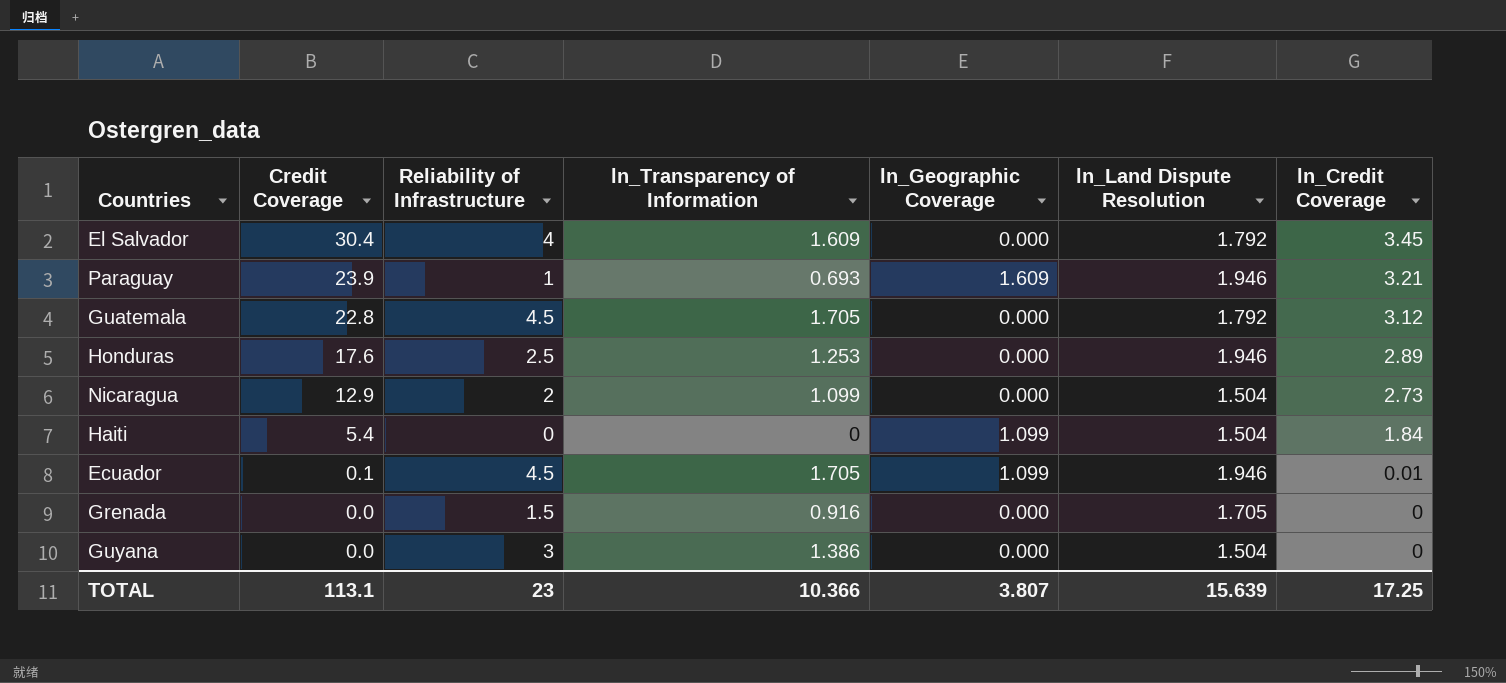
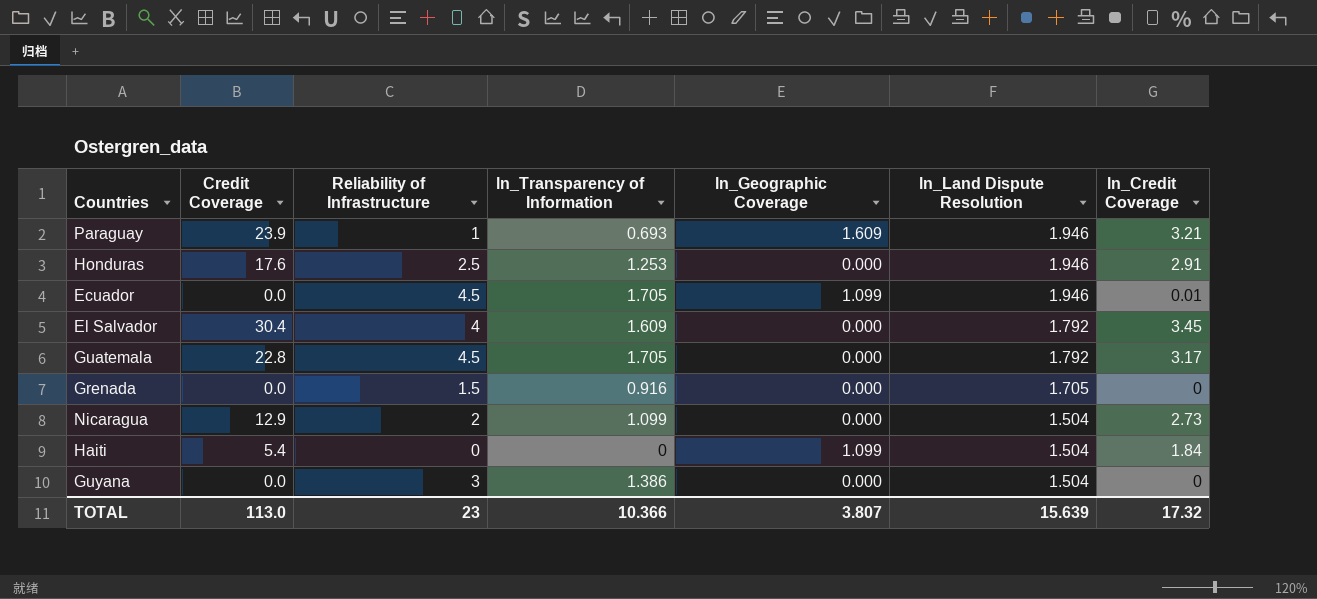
row order: Credit Coverage descending -> ln_Land Dispute Resolution descending
Honduras | ln_Credit Coverage: 2.89 -> 2.91
Ecuador | Credit Coverage: 0.1 -> 0.0
Guatemala | ln_Credit Coverage: 3.12 -> 3.17
TOTAL | Credit Coverage: 113.1 -> 113.0
TOTAL | ln_Credit Coverage: 17.25 -> 17.32

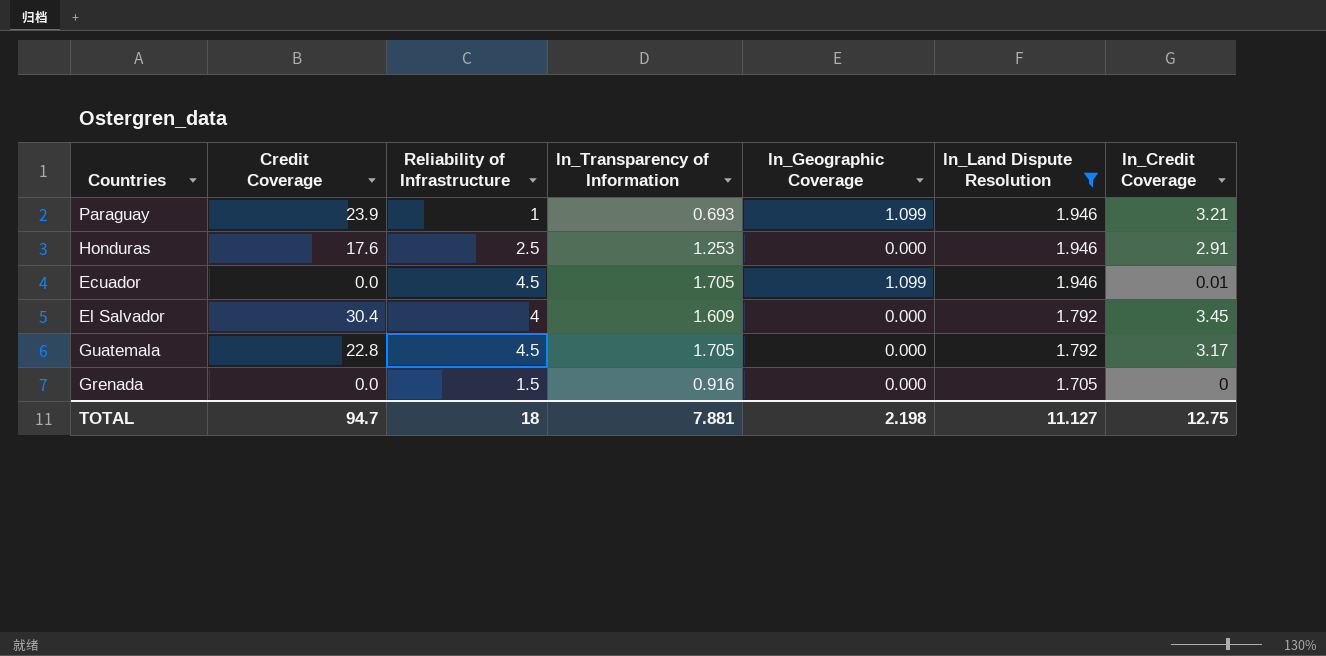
filter: none -> ln_Land Dispute Resolution != 1.504
Paraguay | ln_Geographic Coverage: 1.609 -> 1.099
TOTAL | Credit Coverage: 113.0 -> 94.7
TOTAL | Reliability of Infrastructure: 23 -> 18
TOTAL | ln_Transparency of Information: 10.366 -> 7.881
TOTAL | ln_Geographic Coverage: 3.807 -> 2.198
TOTAL | ln_Land Dispute Resolution: 15.639 -> 11.127
TOTAL | ln_Credit Coverage: 17.32 -> 12.75

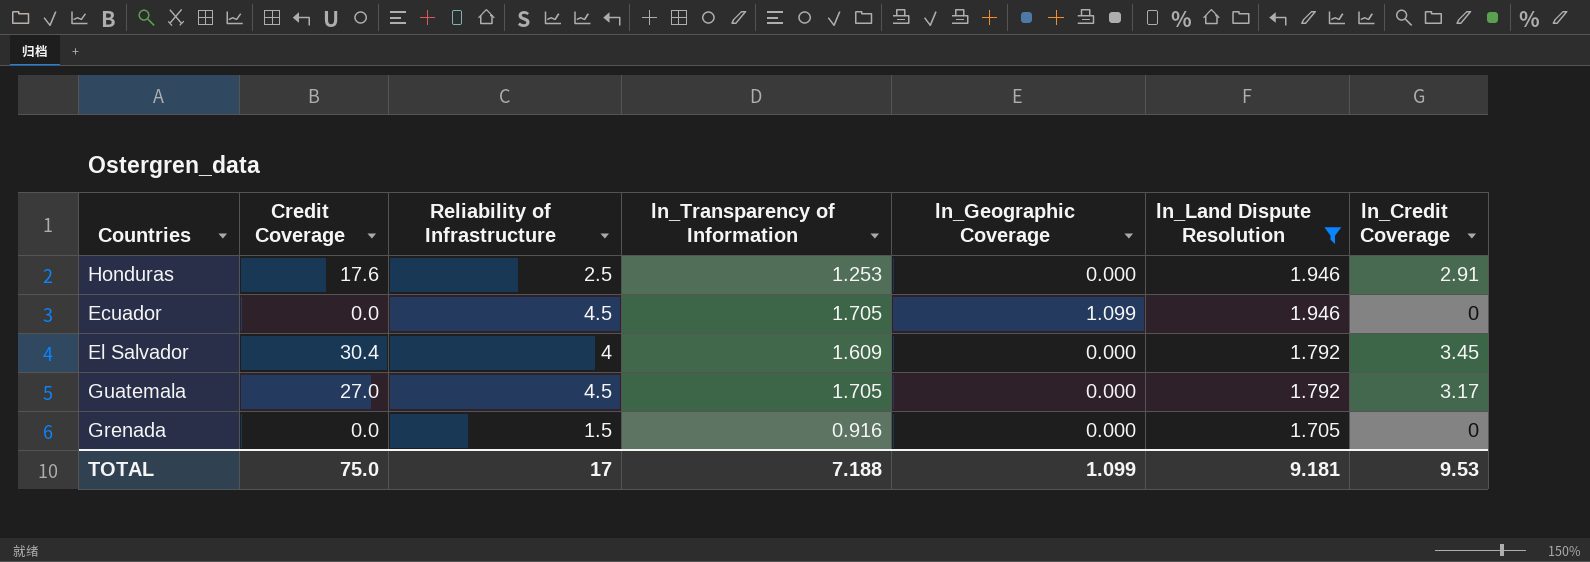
row Paraguay: 23.9 | 1 | 0.693 | 1.099 | 1.946 | 3.21 -> none
Ecuador | ln_Credit Coverage: 0.01 -> 0
Guatemala | Credit Coverage: 22.8 -> 27.0
TOTAL | Credit Coverage: 94.7 -> 75.0
TOTAL | Reliability of Infrastructure: 18 -> 17
TOTAL | ln_Transparency of Information: 7.881 -> 7.188
TOTAL | ln_Geographic Coverage: 2.198 -> 1.099
TOTAL | ln_Land Dispute Resolution: 11.127 -> 9.181
TOTAL | ln_Credit Coverage: 12.75 -> 9.53

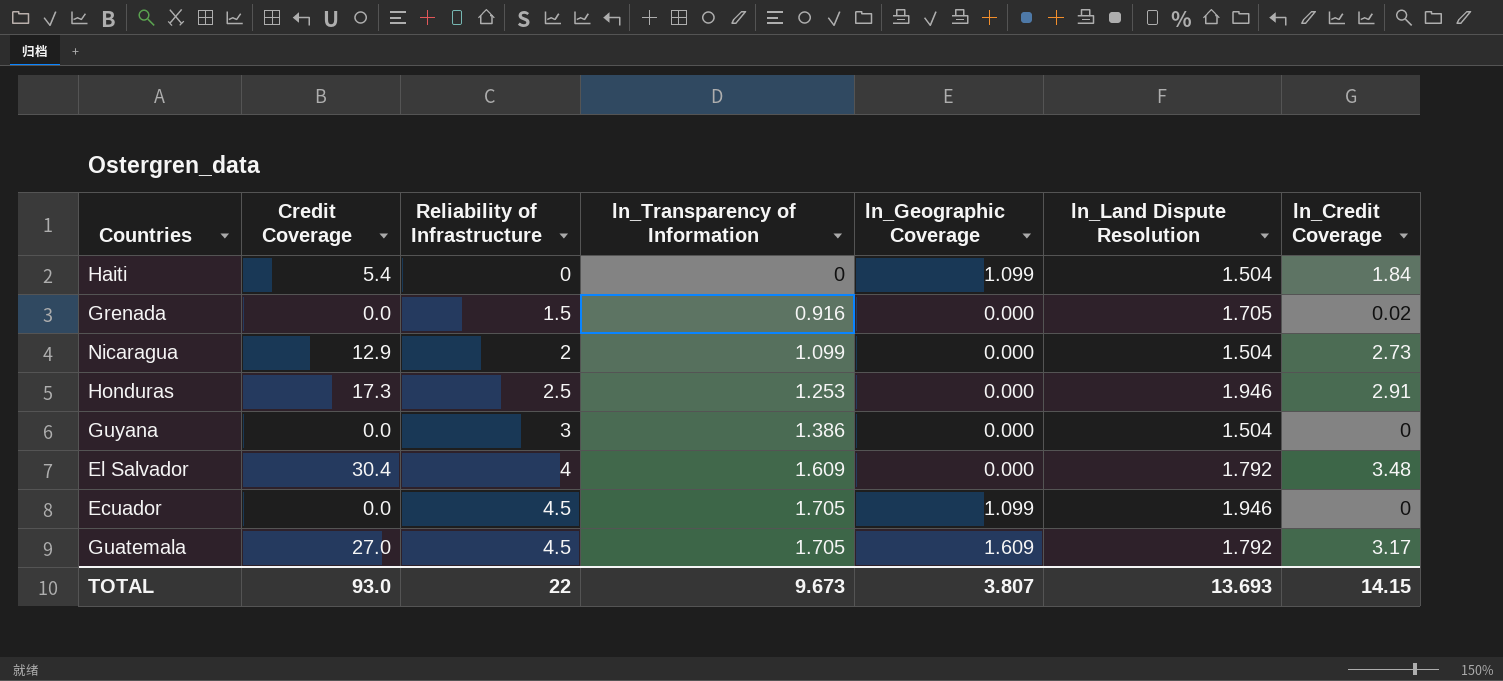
filter: ln_Land Dispute Resolution != 1.504 -> none
row order: ln_Land Dispute Resolution descending -> Reliability of Infrastructure ascending
Grenada | ln_Credit Coverage: 0 -> 0.02
Honduras | Credit Coverage: 17.6 -> 17.3
El Salvador | ln_Credit Coverage: 3.45 -> 3.48
Guatemala | ln_Geographic Coverage: 0.000 -> 1.609
TOTAL | Credit Coverage: 75.0 -> 93.0
TOTAL | Reliability of Infrastructure: 17 -> 22
TOTAL | ln_Transparency of Information: 7.188 -> 9.673
TOTAL | ln_Geographic Coverage: 1.099 -> 3.807
TOTAL | ln_Land Dispute Resolution: 9.181 -> 13.693
TOTAL | ln_Credit Coverage: 9.53 -> 14.15

